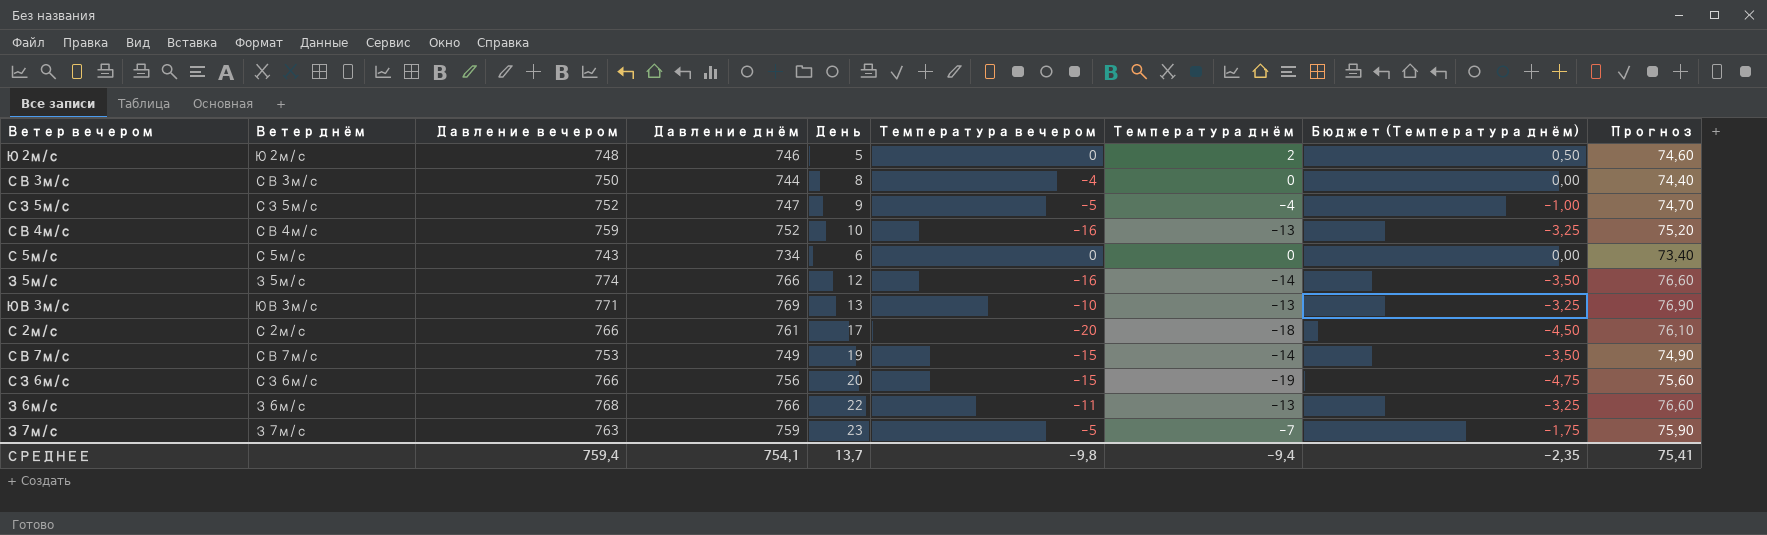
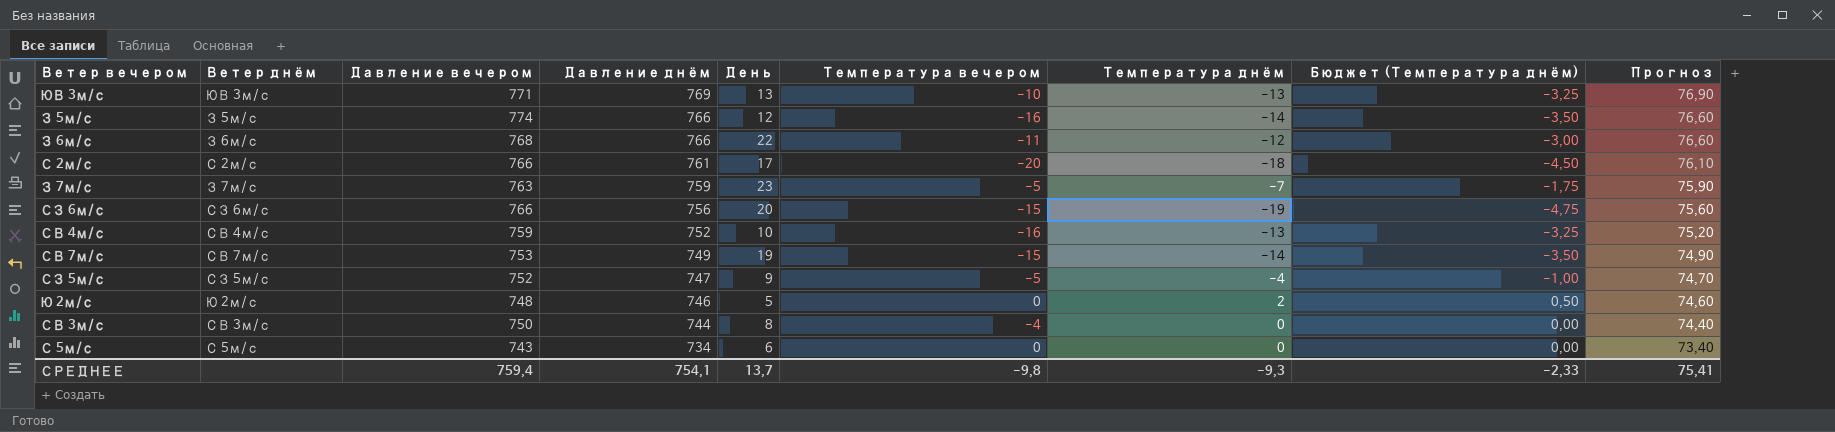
row order: none -> Давление днём descending
З 6м/с | Температура днём: -13 -> -12
З 6м/с | Бюджет (Температура днём): -3,25 -> -3,00
СРЕДНЕЕ | Температура днём: -9,4 -> -9,3
СРЕДНЕЕ | Бюджет (Температура днём): -2,35 -> -2,33

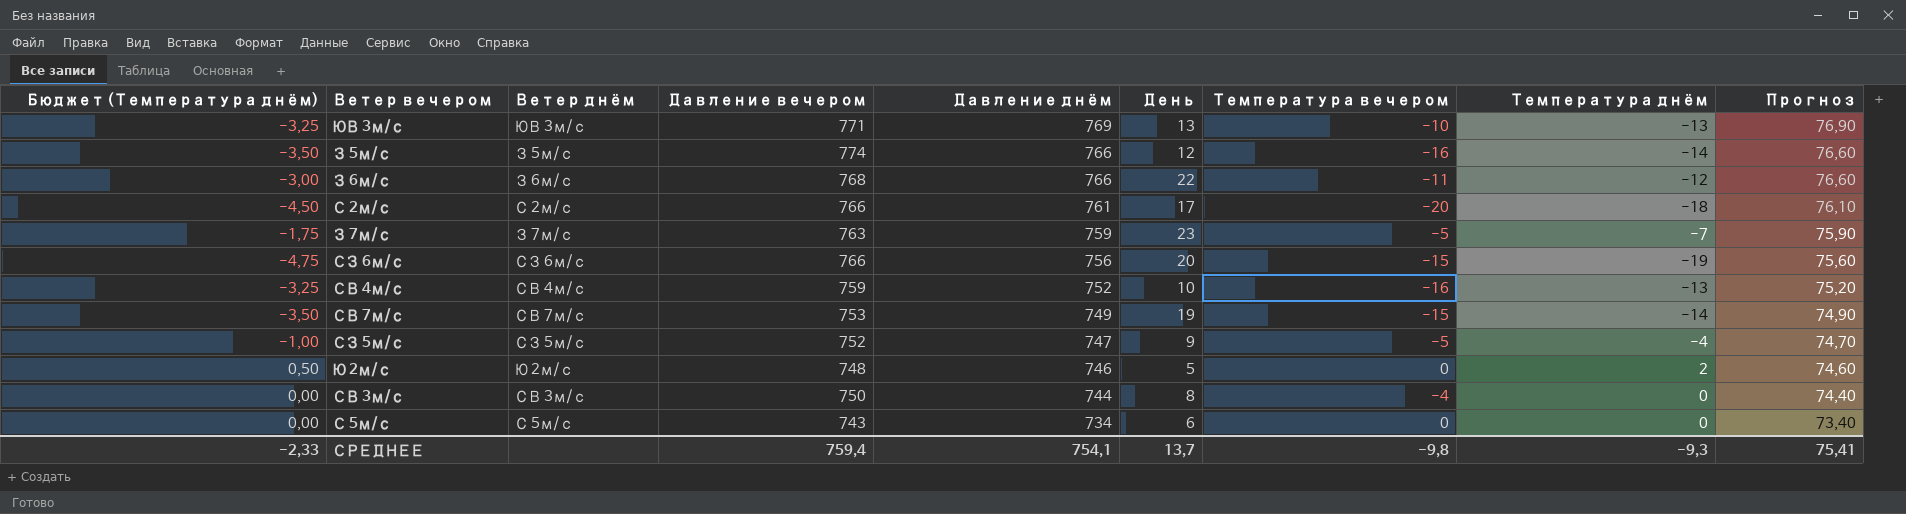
column Бюджет (Температура днём) | position: 8 -> 1

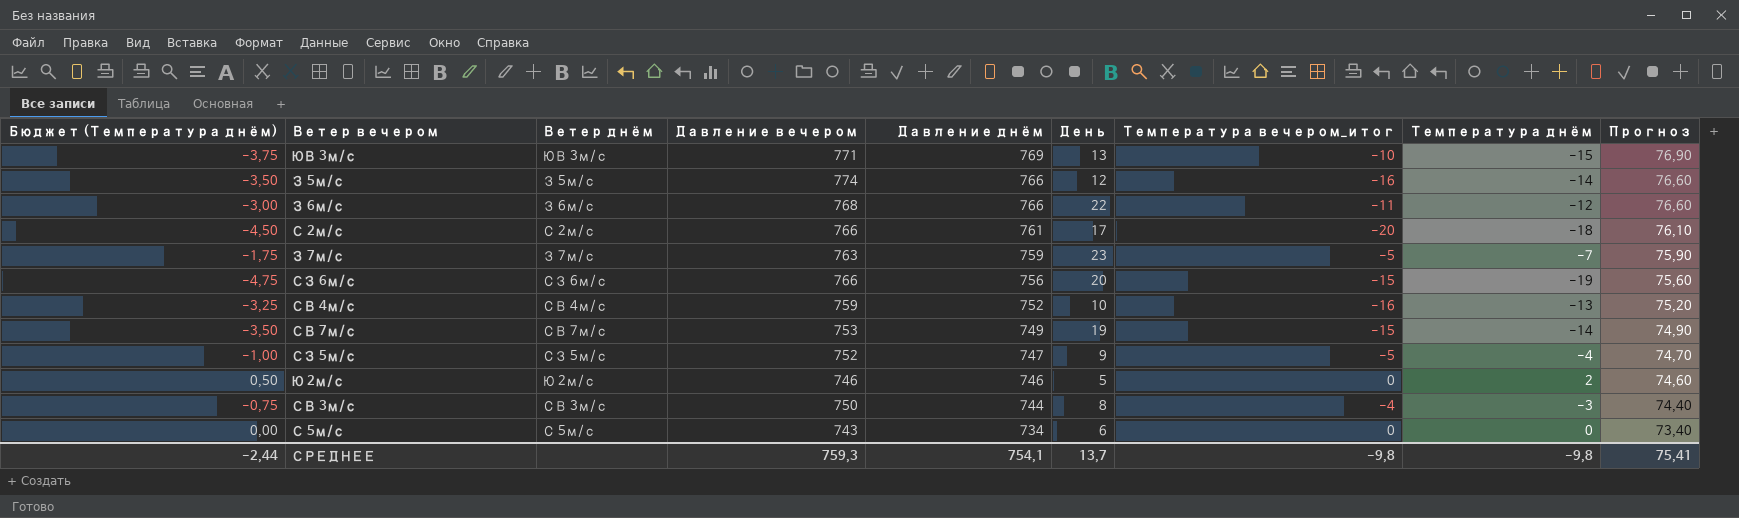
column name: Температура вечером -> Температура вечером_итог
ЮВ 3м/с | Бюджет (Температура днём): -3,25 -> -3,75
ЮВ 3м/с | Температура днём: -13 -> -15
Ю 2м/с | Давление вечером: 748 -> 746
СВ 3м/с | Бюджет (Температура днём): 0,00 -> -0,75
СВ 3м/с | Температура днём: 0 -> -3
СРЕДНЕЕ | Бюджет (Температура днём): -2,33 -> -2,44
СРЕДНЕЕ | Давление вечером: 759,4 -> 759,3
СРЕДНЕЕ | Температура днём: -9,3 -> -9,8

